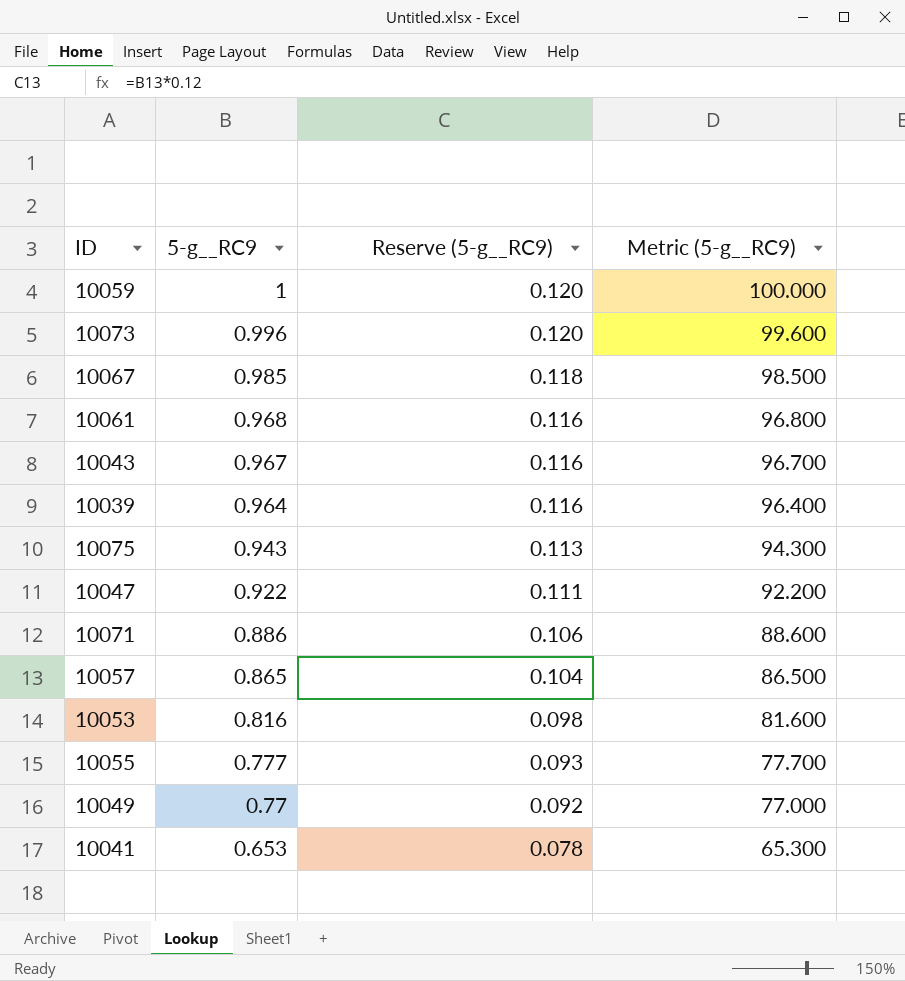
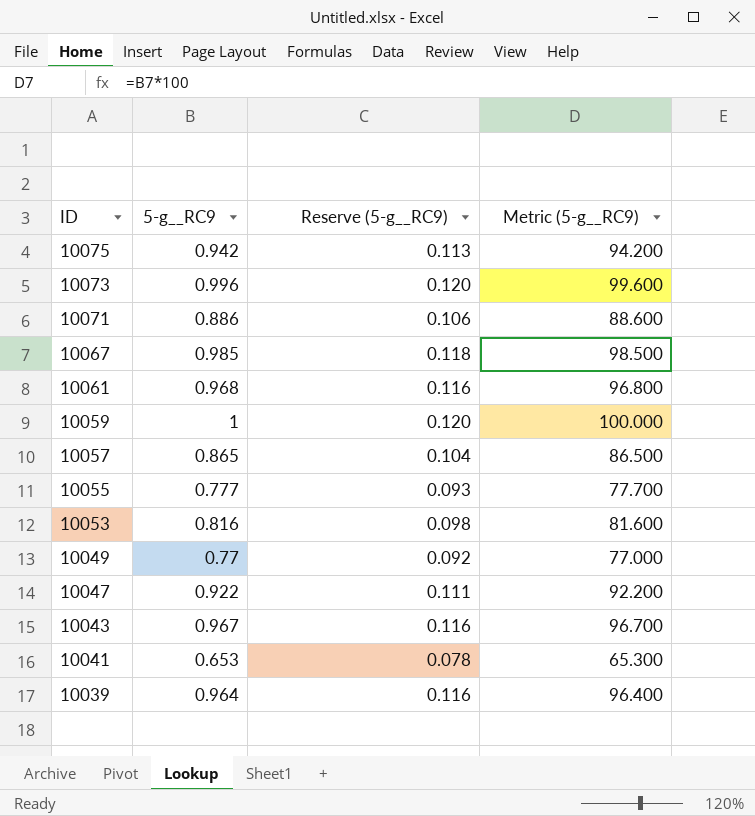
row order: 5-g__RC9 descending -> ID descending
10075 | 5-g__RC9: 0.943 -> 0.942
10075 | Metric (5-g__RC9): 94.300 -> 94.200

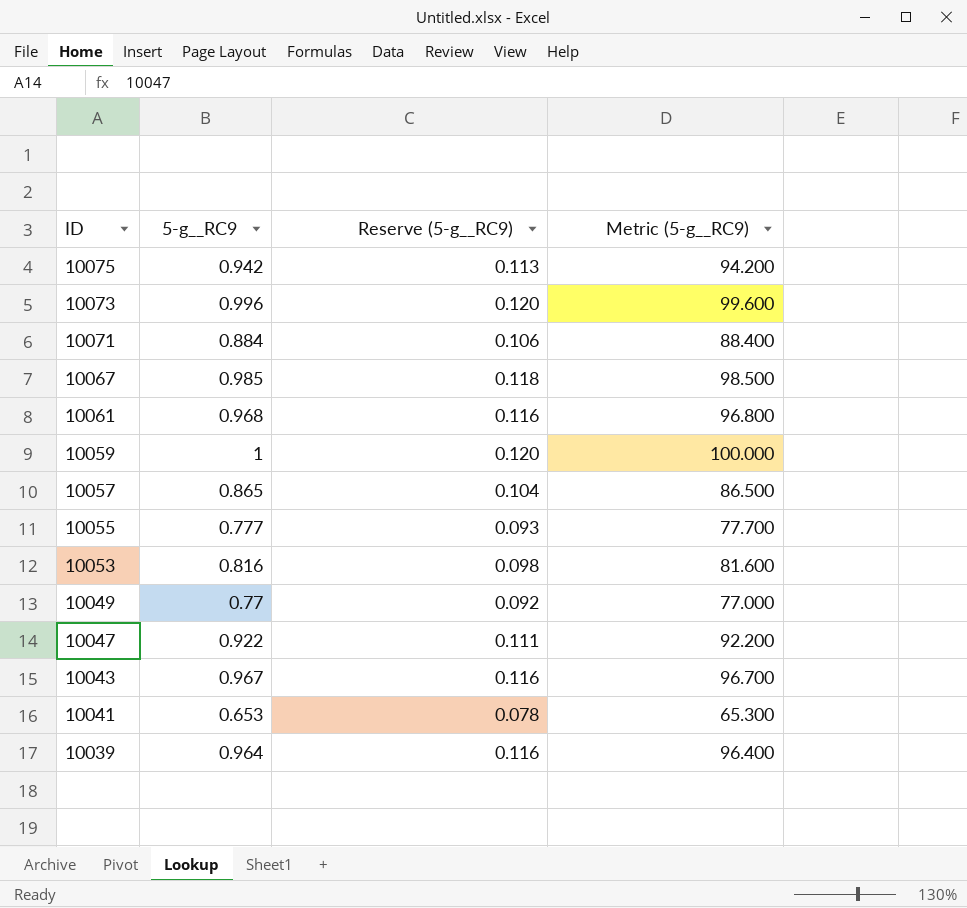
10071 | 5-g__RC9: 0.886 -> 0.884
10071 | Metric (5-g__RC9): 88.600 -> 88.400

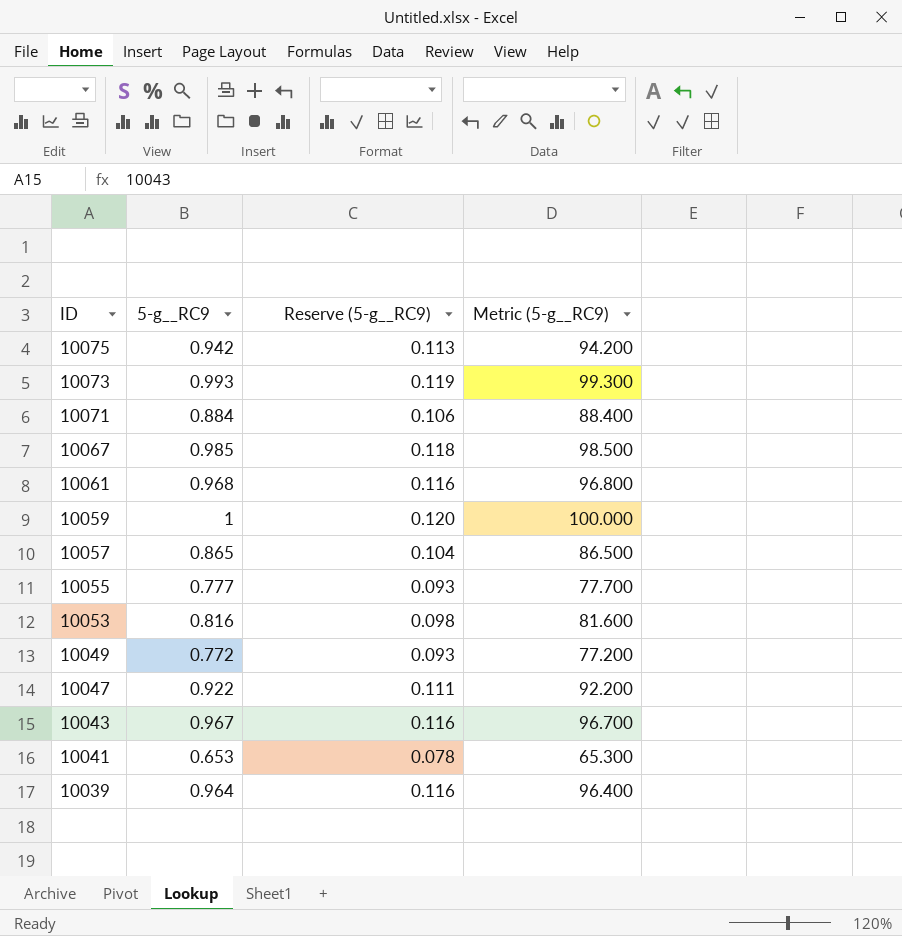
10073 | 5-g__RC9: 0.996 -> 0.993
10073 | Reserve (5-g__RC9): 0.120 -> 0.119
10073 | Metric (5-g__RC9): 99.600 -> 99.300
10049 | 5-g__RC9: 0.77 -> 0.772
10049 | Reserve (5-g__RC9): 0.092 -> 0.093
10049 | Metric (5-g__RC9): 77.000 -> 77.200

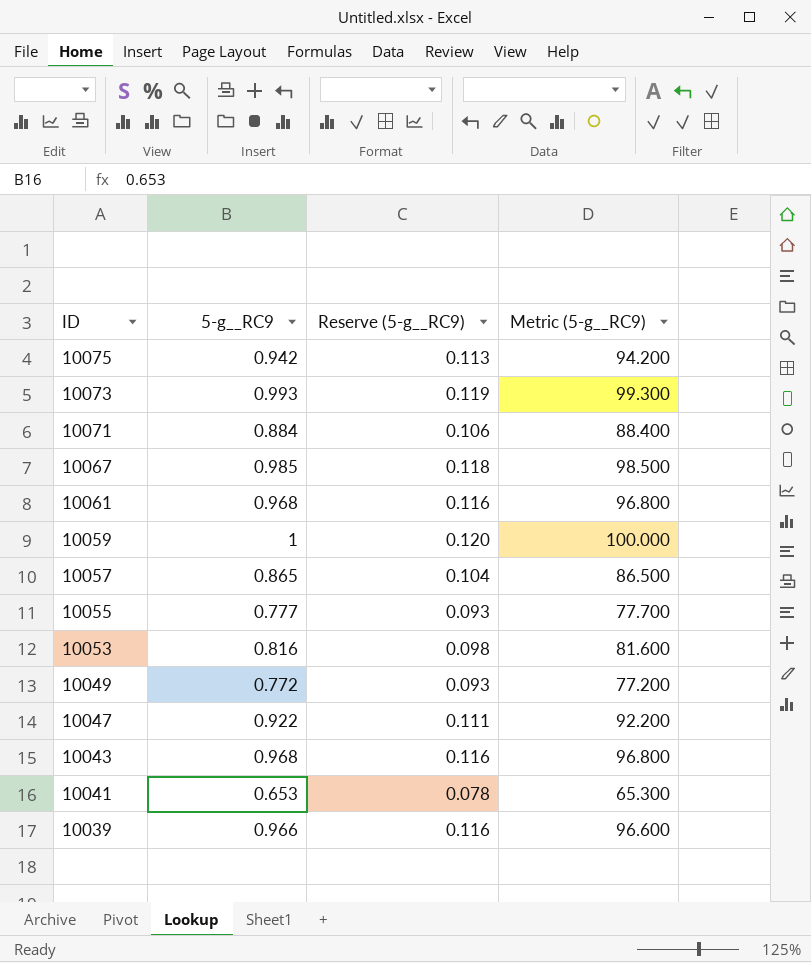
10043 | 5-g__RC9: 0.967 -> 0.968
10043 | Metric (5-g__RC9): 96.700 -> 96.800
10039 | 5-g__RC9: 0.964 -> 0.966
10039 | Metric (5-g__RC9): 96.400 -> 96.600

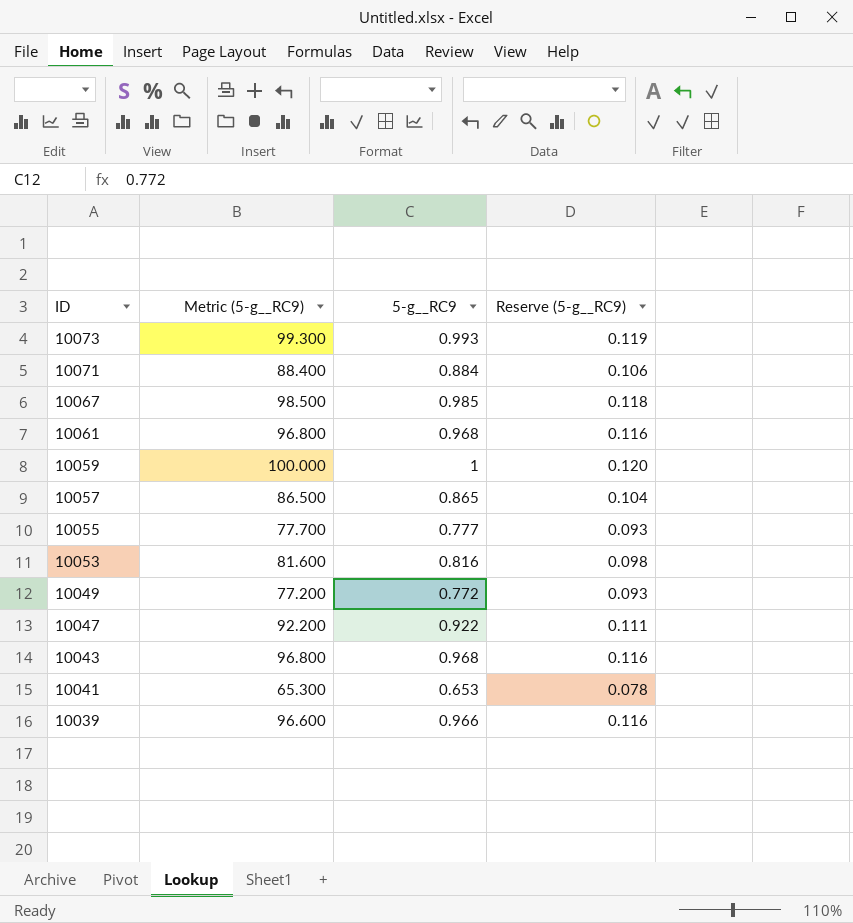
column Metric (5-g__RC9) | position: 4 -> 2
row 10075: 0.942 | 0.113 | 94.200 -> none

